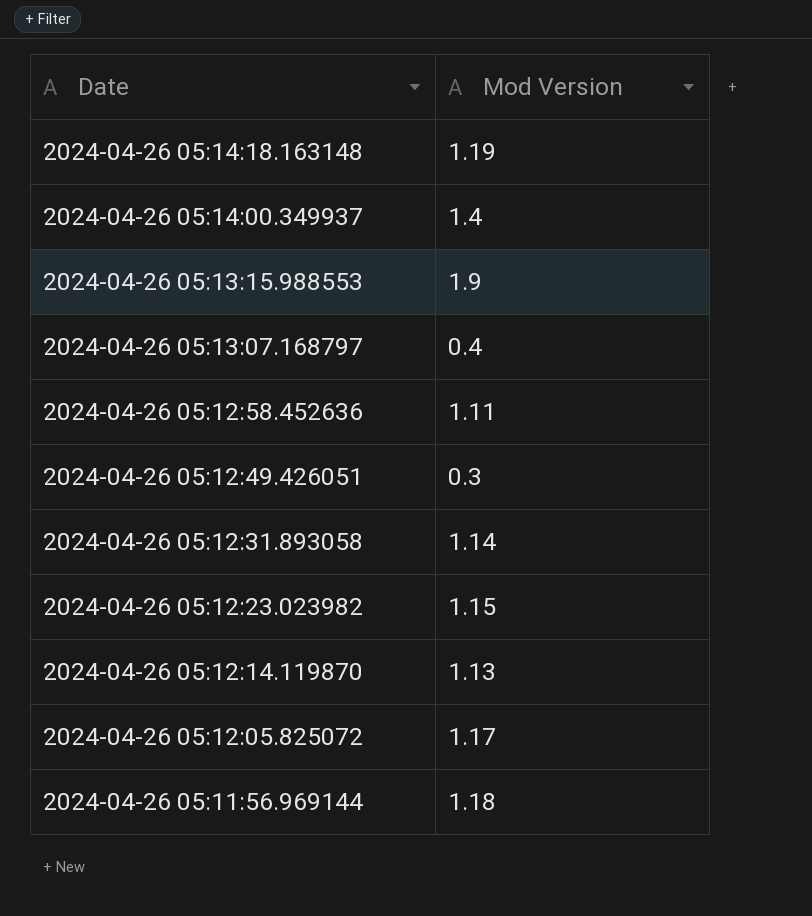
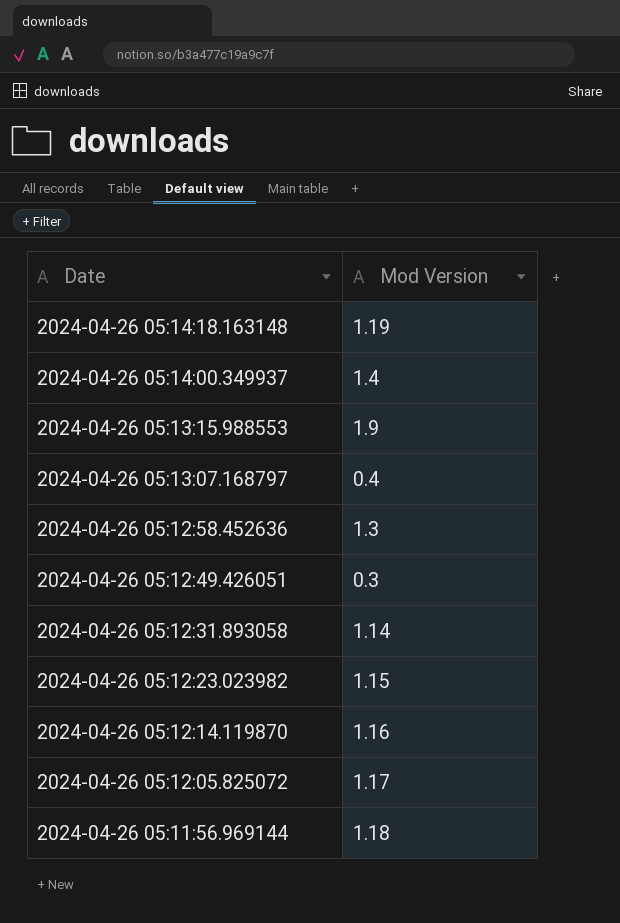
2024-04-26 05:12:58.452636 | Mod Version: 1.11 -> 1.3
2024-04-26 05:12:14.119870 | Mod Version: 1.13 -> 1.16

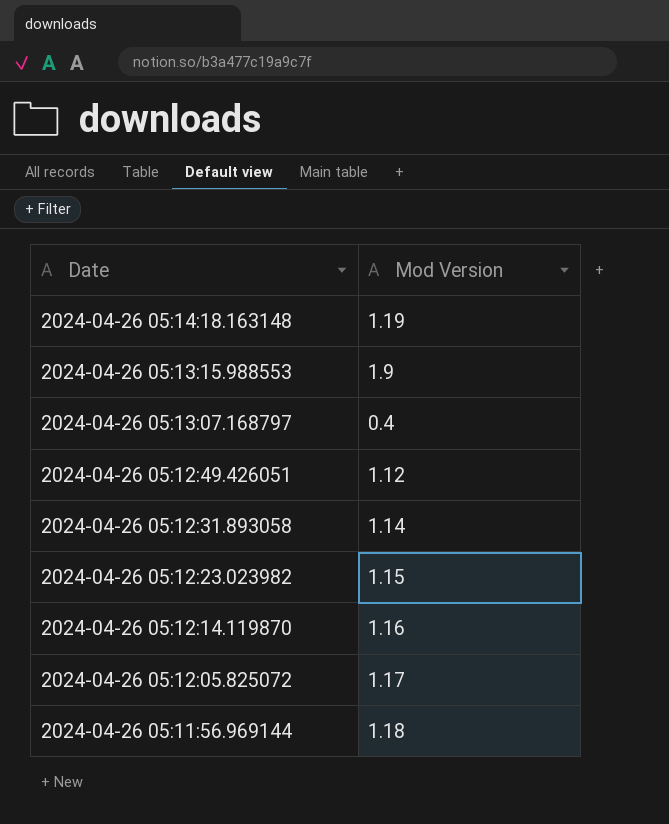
row 2024-04-26 05:14:00.349937: 1.4 -> none
row 2024-04-26 05:12:58.452636: 1.3 -> none
2024-04-26 05:12:49.426051 | Mod Version: 0.3 -> 1.12

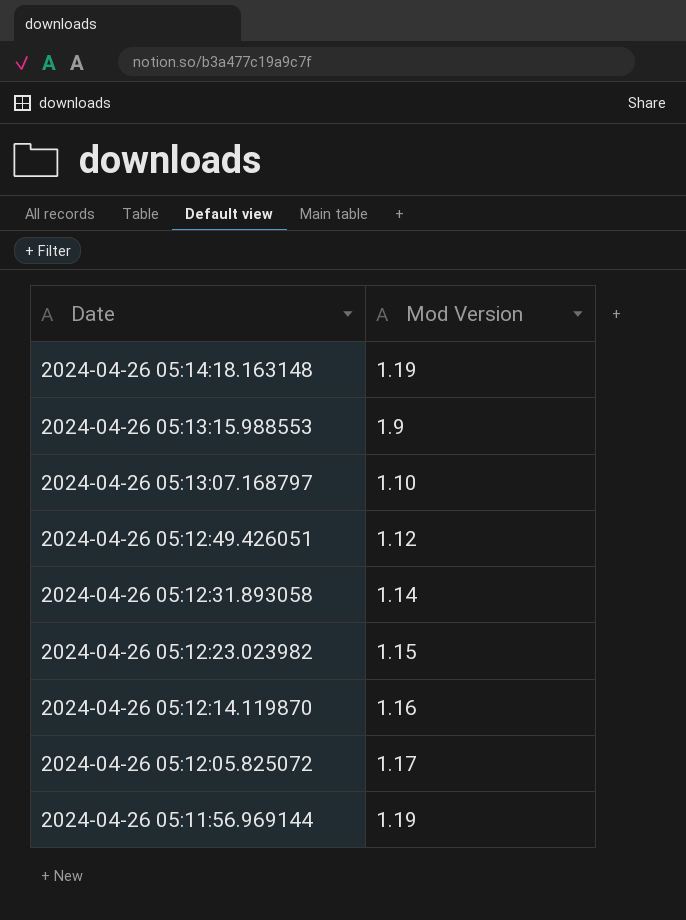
2024-04-26 05:13:07.168797 | Mod Version: 0.4 -> 1.10
2024-04-26 05:11:56.969144 | Mod Version: 1.18 -> 1.19

